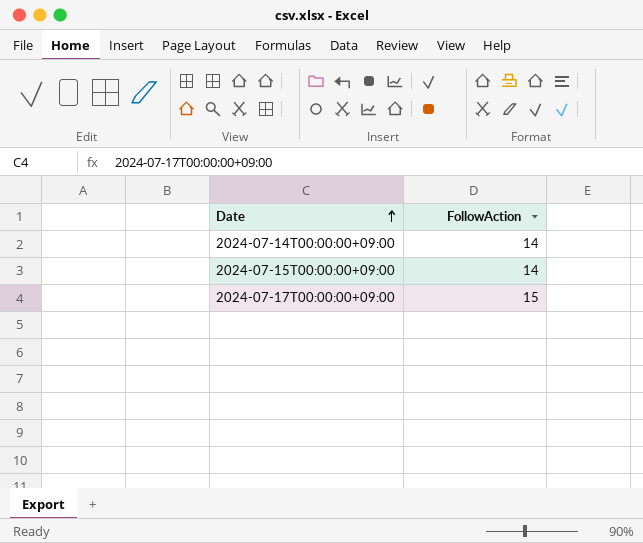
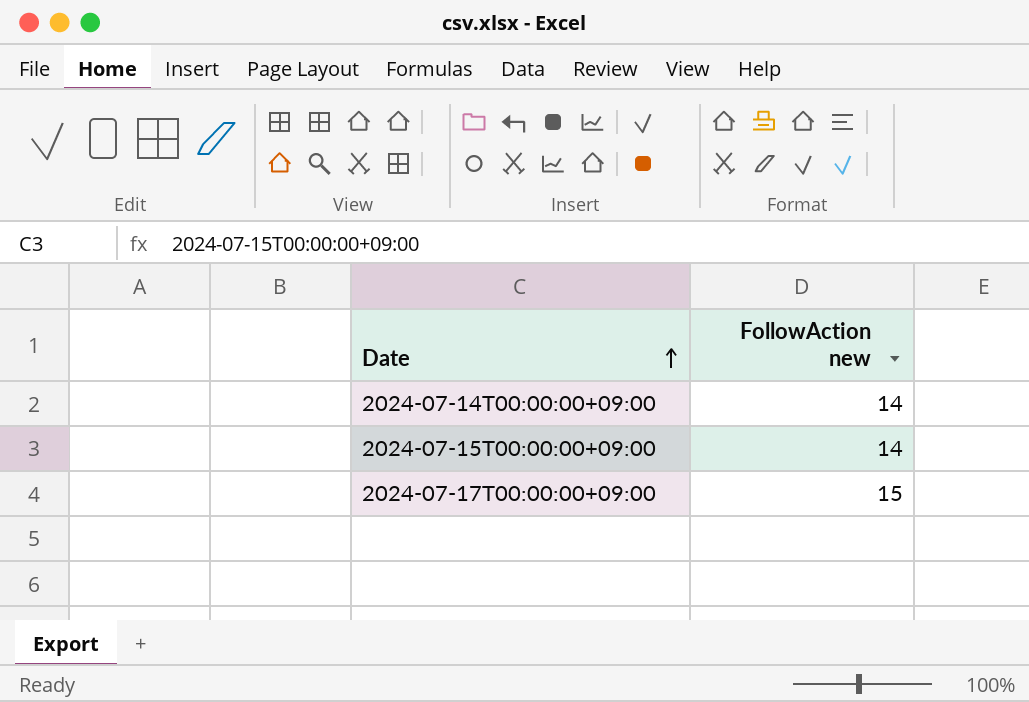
column name: FollowAction -> FollowAction new

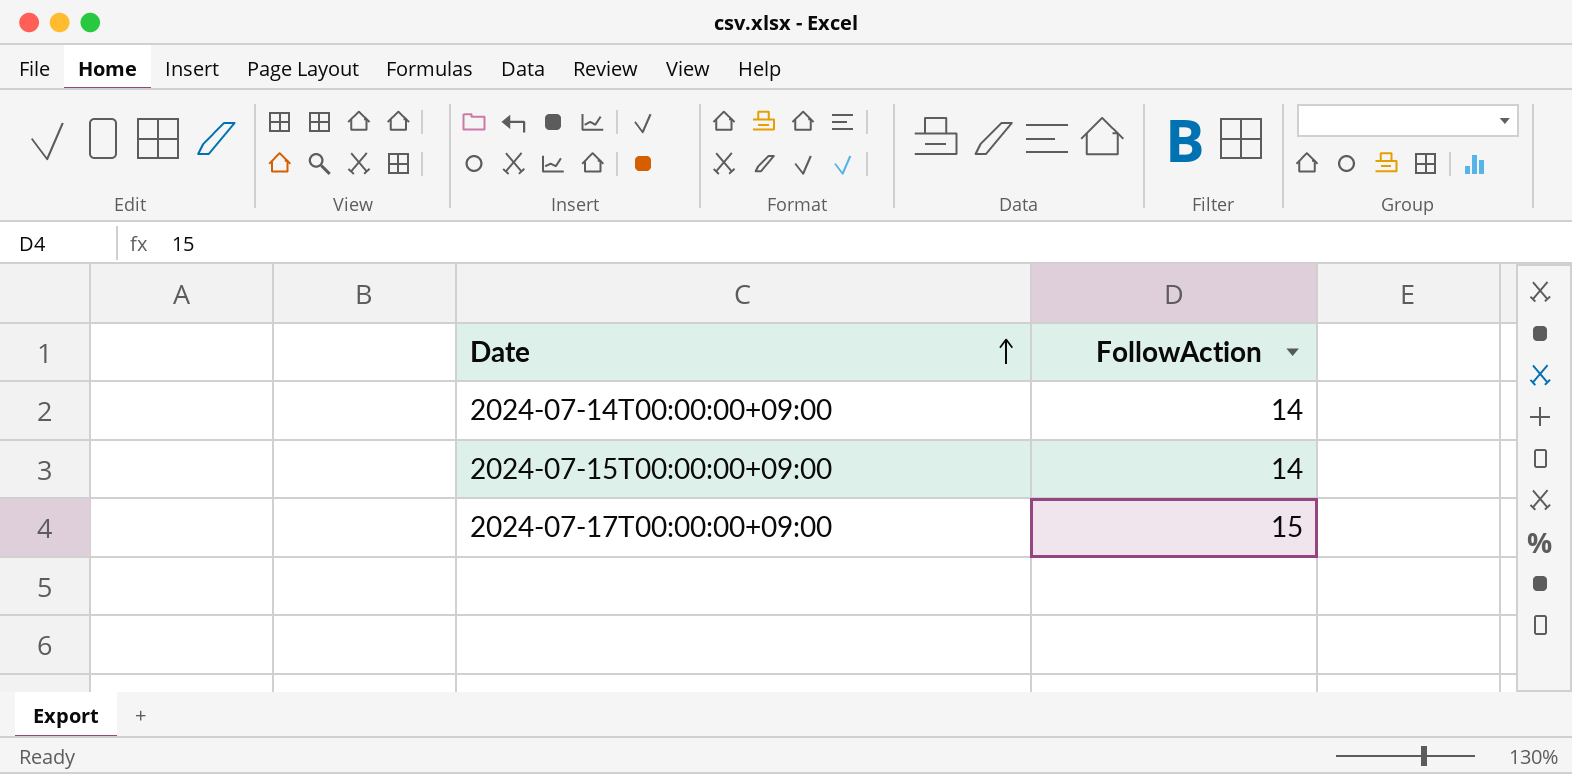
column name: FollowAction new -> FollowAction

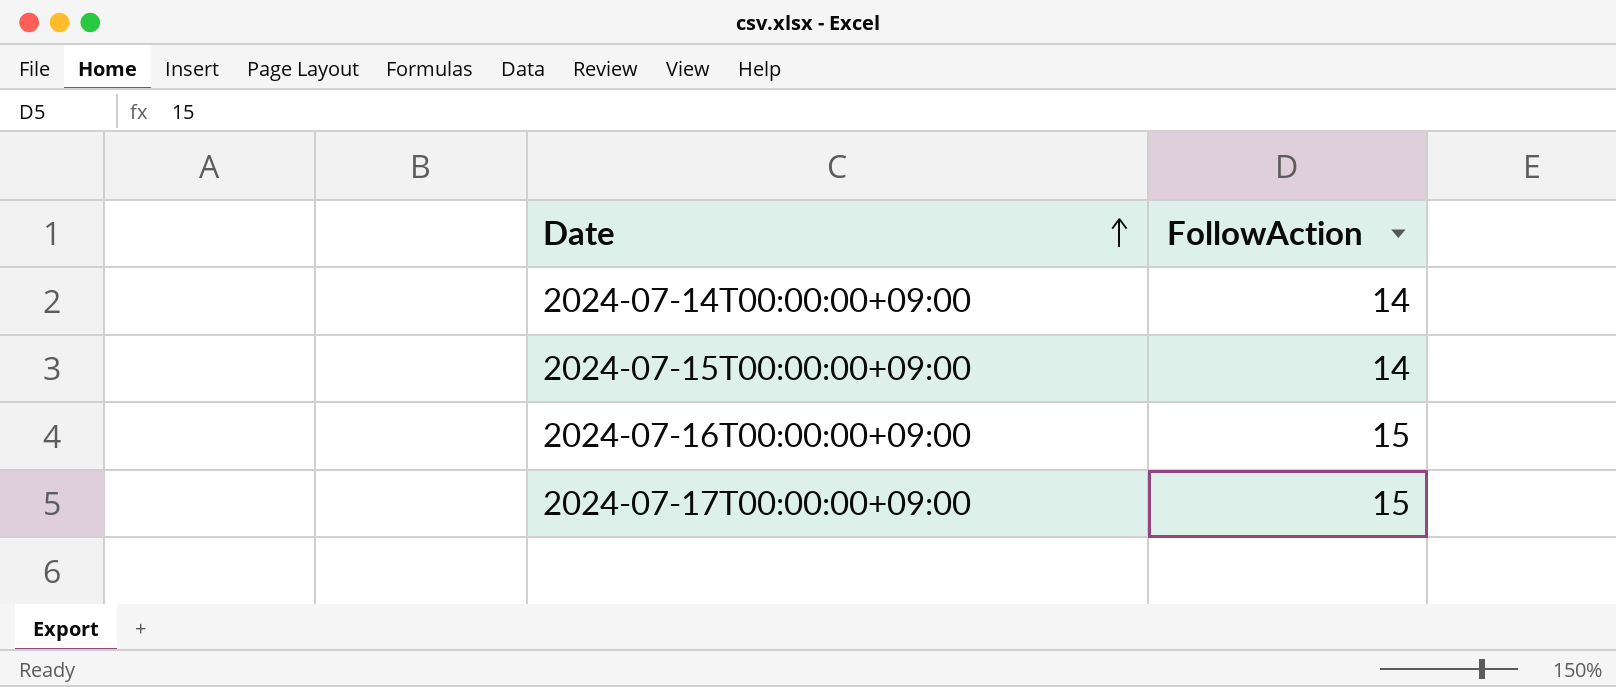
row 2024-07-16T00:00:00+09:00: none -> 15

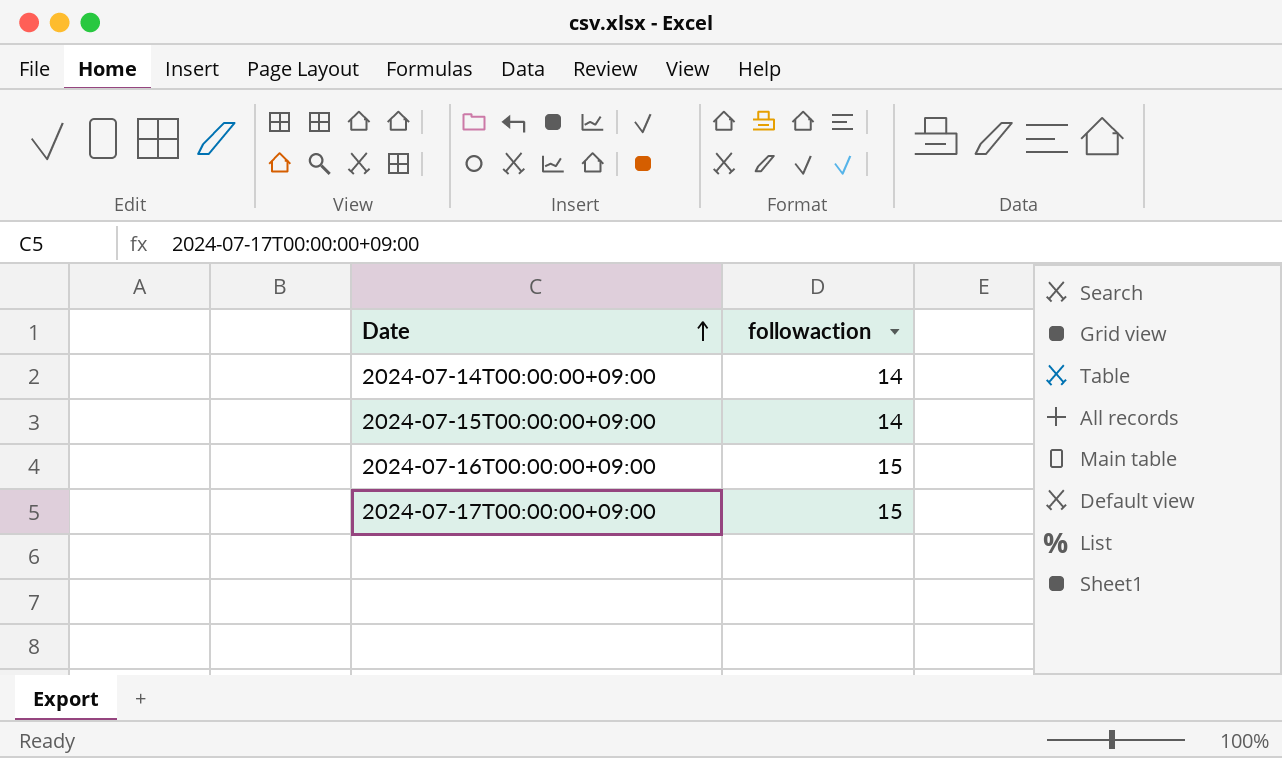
column name: FollowAction -> followaction

